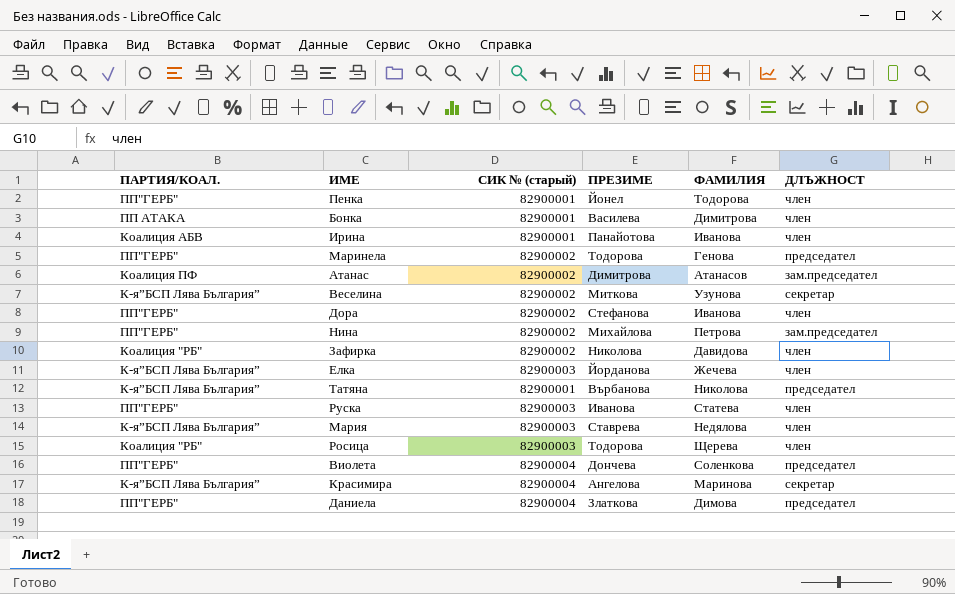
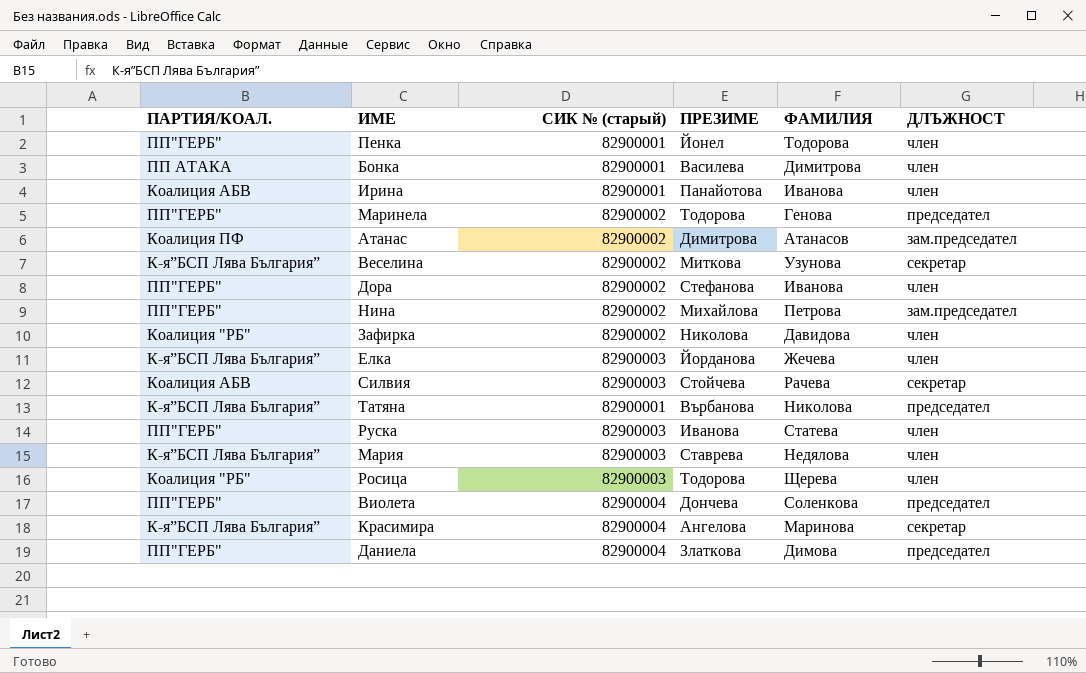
row Силвия: none -> Коалиция АБВ | 82900003 | Стойчева | Рачева | секретар

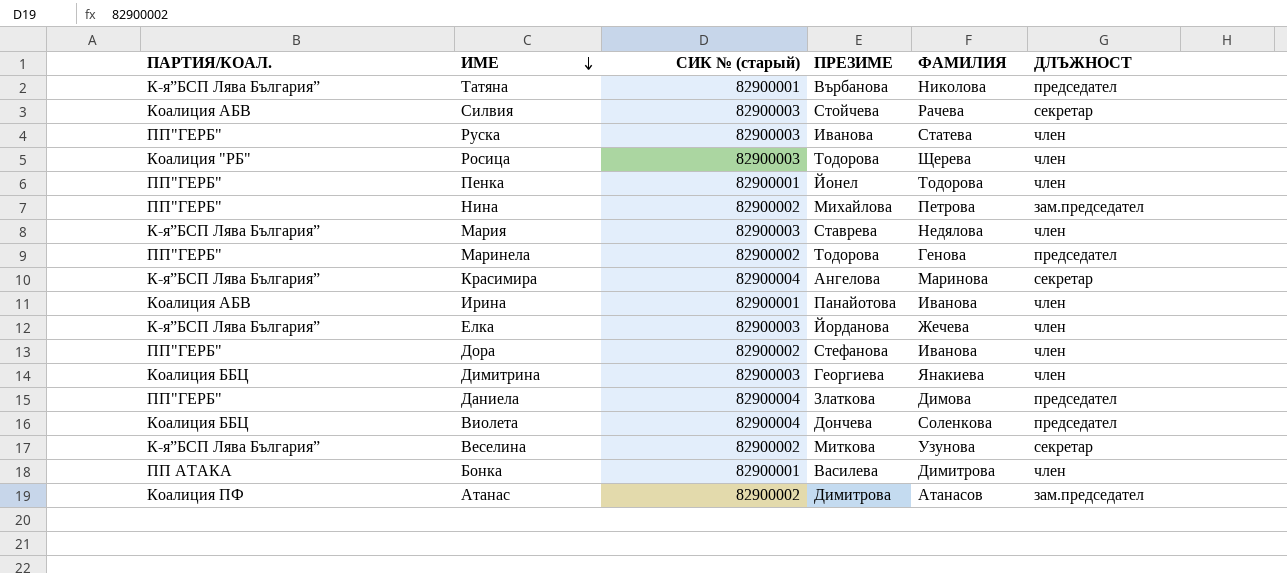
row order: none -> ИМЕ descending
row Зафирка: Коалиция "РБ" | 82900002 | Николова | Давидова | член -> none
row Димитрина: none -> Коалиция ББЦ | 82900003 | Георгиева | Янакиева | член
Виолета | ПАРТИЯ/КОАЛ.: ПП"ГЕРБ" -> Коалиция ББЦ

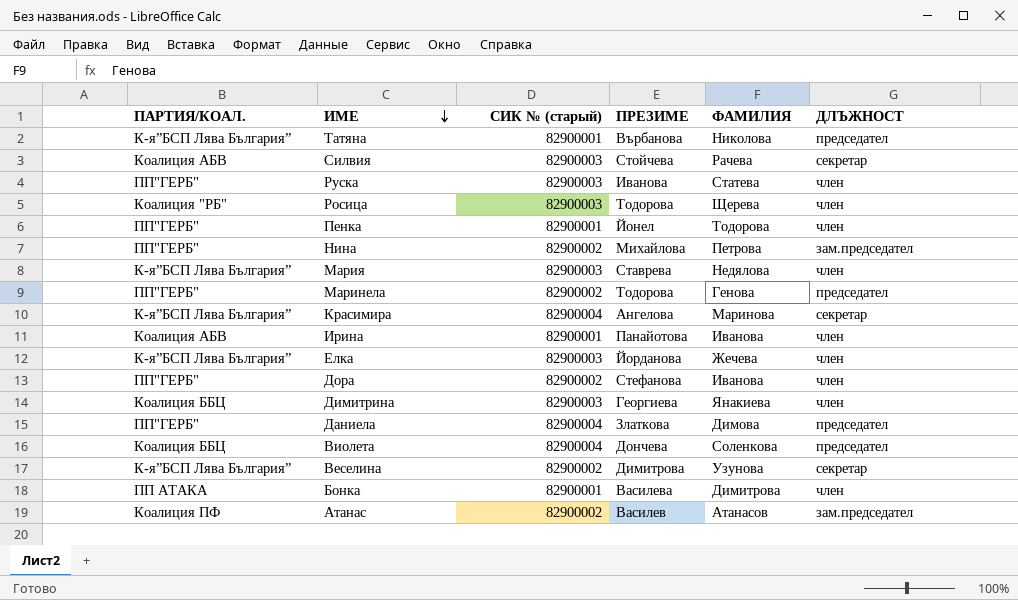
Веселина | ПРЕЗИМЕ: Миткова -> Димитрова
Атанас | ПРЕЗИМЕ: Димитрова -> Василев

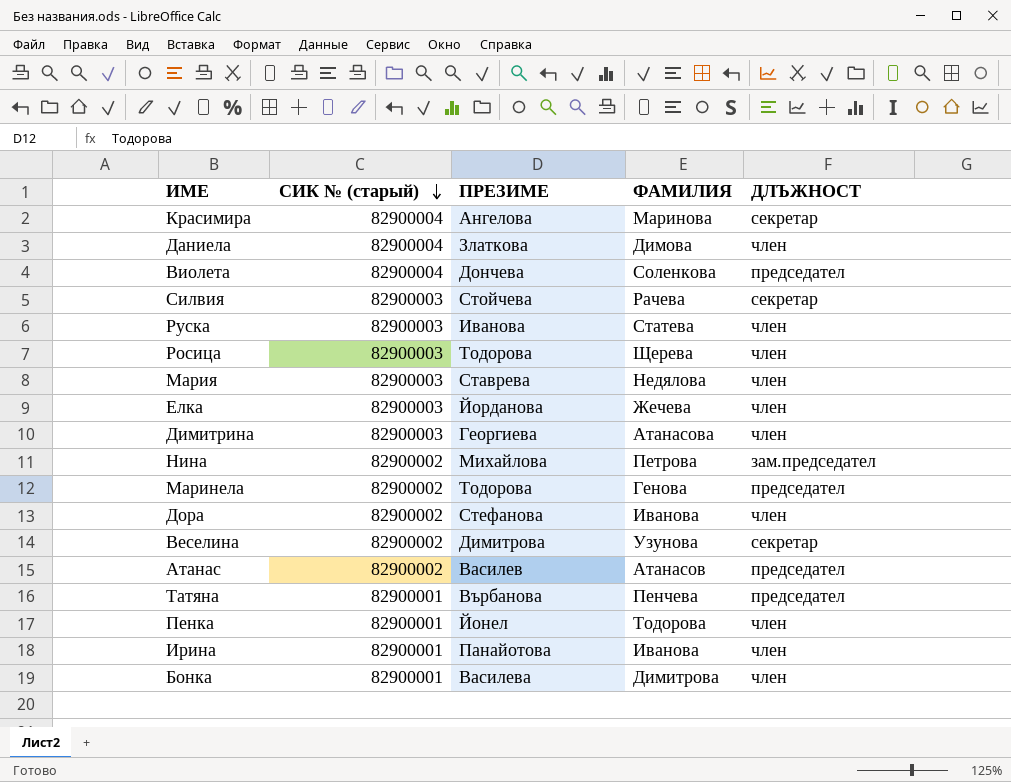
row order: ИМЕ descending -> СИК № (старый) descending
column ПАРТИЯ/КОАЛ. | position: 1 -> none
Даниела | ДЛЪЖНОСТ: председател -> член
Димитрина | ФАМИЛИЯ: Янакиева -> Атанасова
Атанас | ДЛЪЖНОСТ: зам.председател -> председател
Татяна | ФАМИЛИЯ: Николова -> Пенчева

